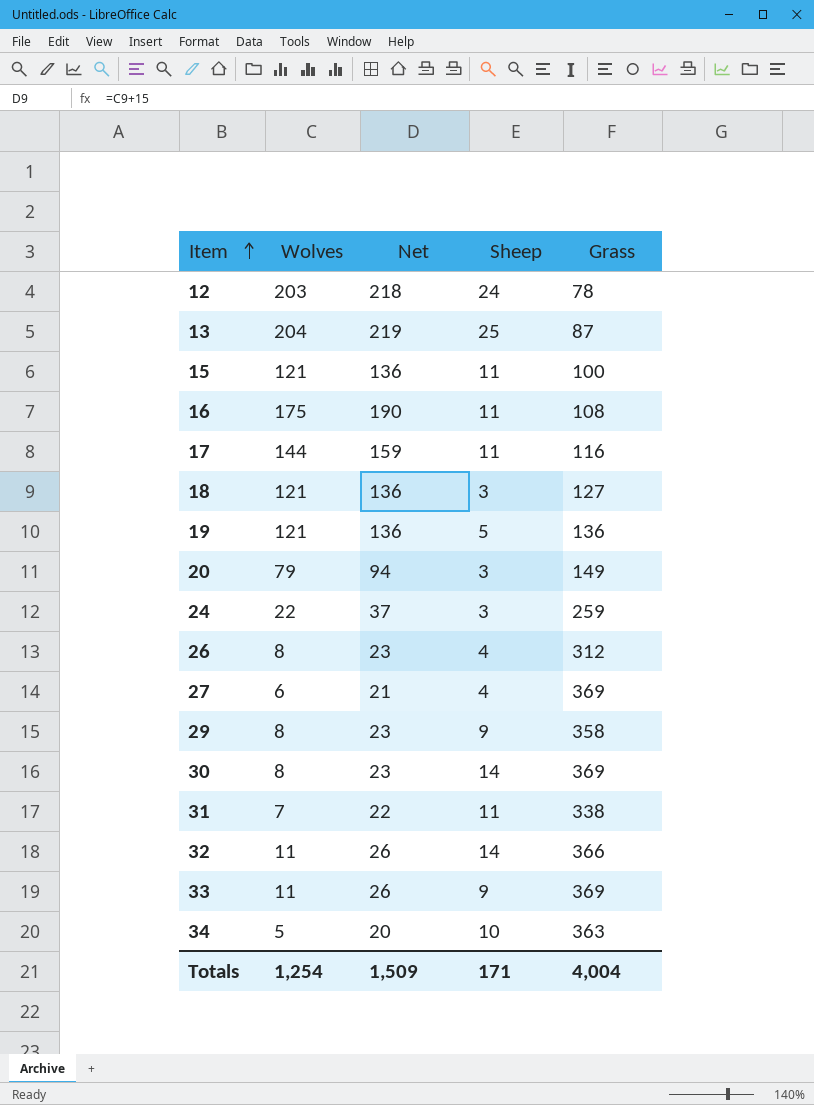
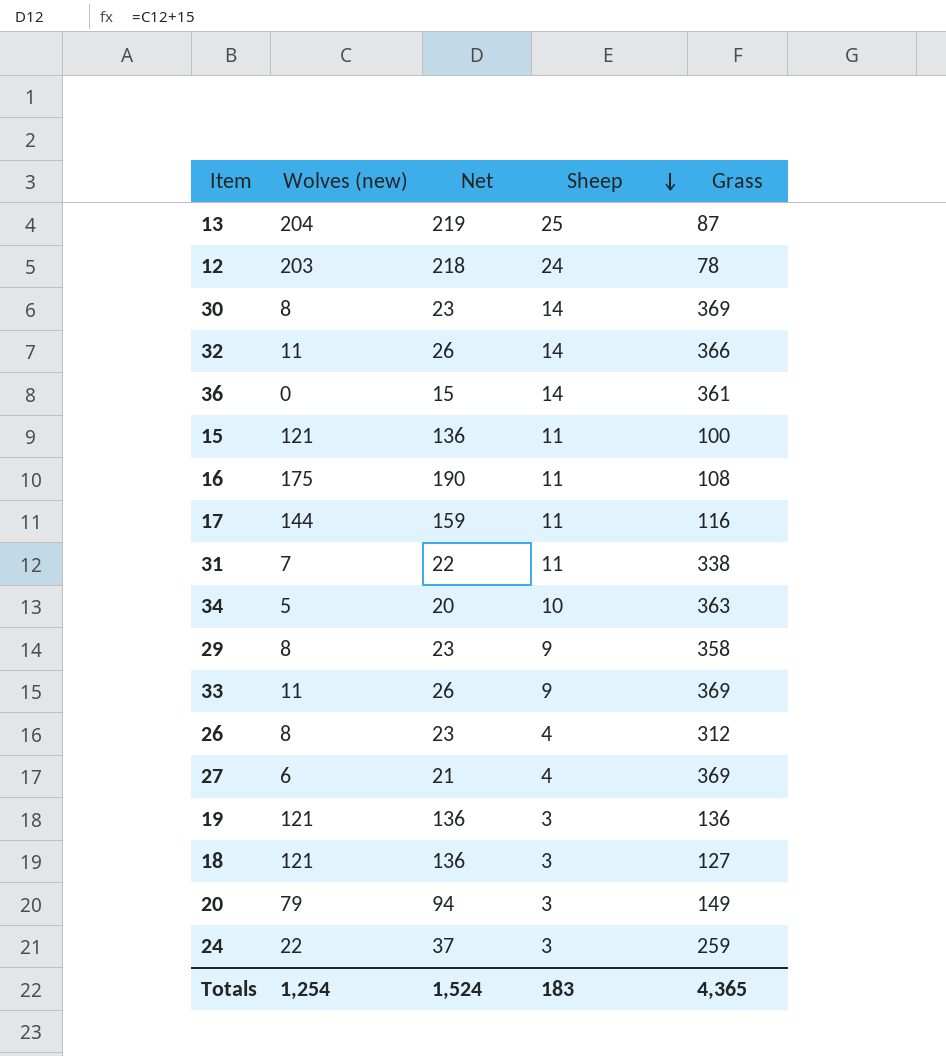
row order: Item ascending -> Sheep descending
column name: Wolves -> Wolves (new)
row 36: none -> 0 | 15 | 14 | 361
19 | Sheep: 5 -> 3
Totals | Net: 1,509 -> 1,524
Totals | Sheep: 171 -> 183
Totals | Grass: 4,004 -> 4,365

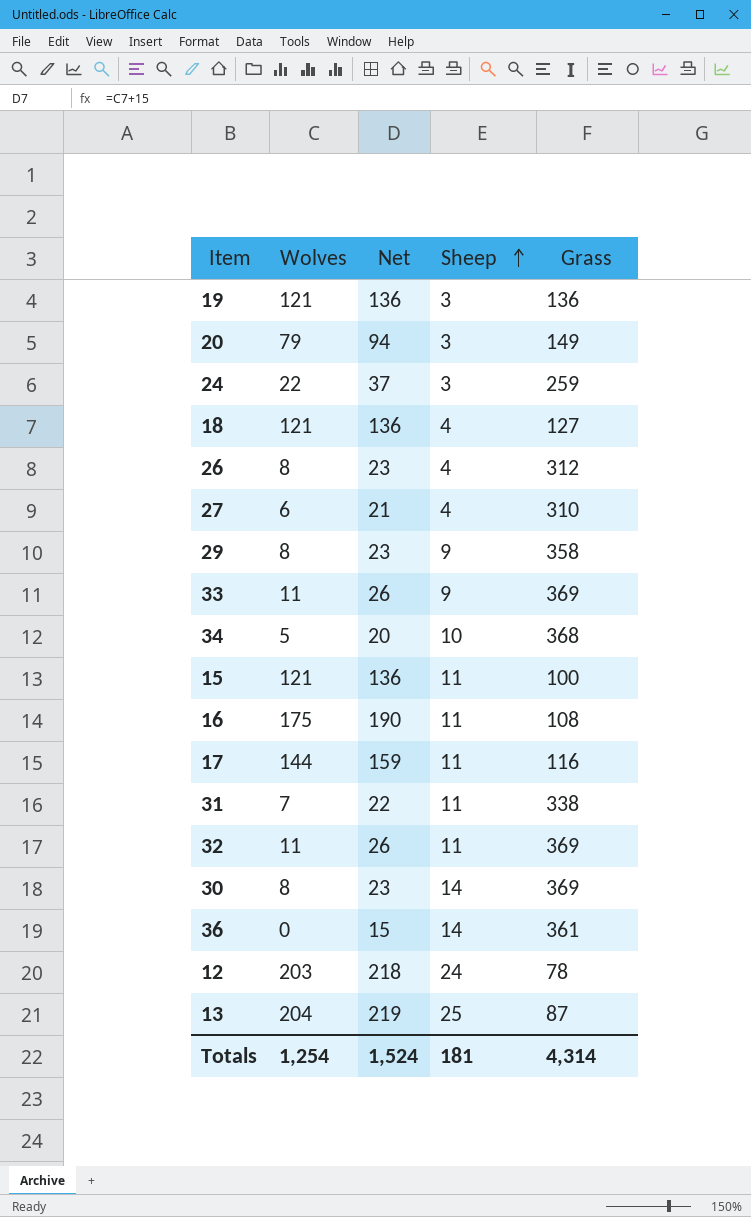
row order: Sheep descending -> Sheep ascending
column name: Wolves (new) -> Wolves
18 | Sheep: 3 -> 4
27 | Grass: 369 -> 310
34 | Grass: 363 -> 368
32 | Sheep: 14 -> 11
32 | Grass: 366 -> 369
Totals | Sheep: 183 -> 181
Totals | Grass: 4,365 -> 4,314

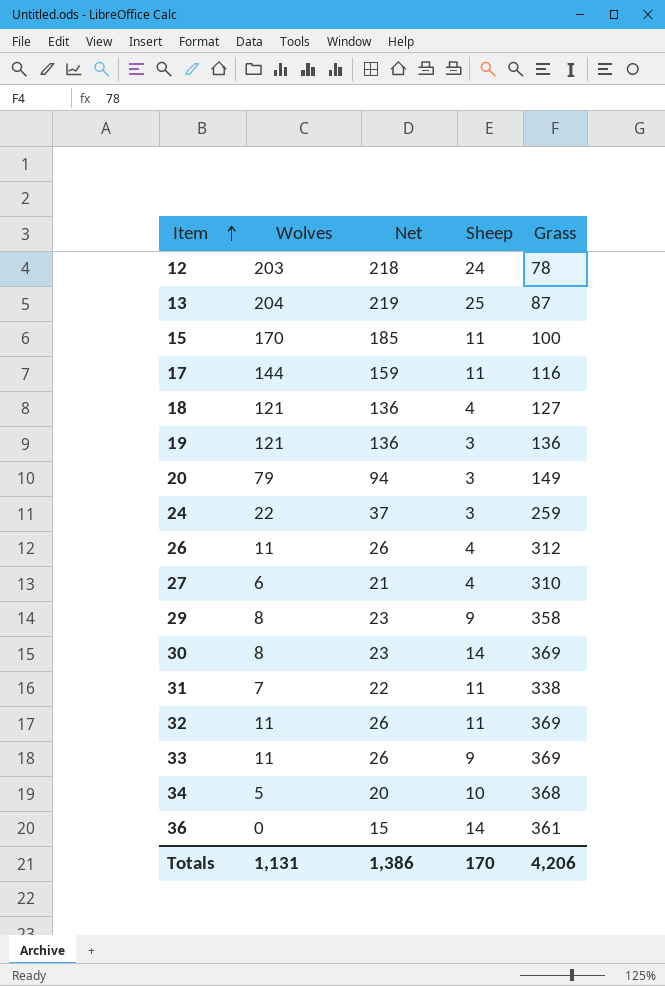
row order: Sheep ascending -> Item ascending
row 16: 175 | 190 | 11 | 108 -> none
15 | Wolves: 121 -> 170
15 | Net: 136 -> 185
26 | Wolves: 8 -> 11
26 | Net: 23 -> 26
Totals | Wolves: 1,254 -> 1,131
Totals | Net: 1,524 -> 1,386
Totals | Sheep: 181 -> 170
Totals | Grass: 4,314 -> 4,206

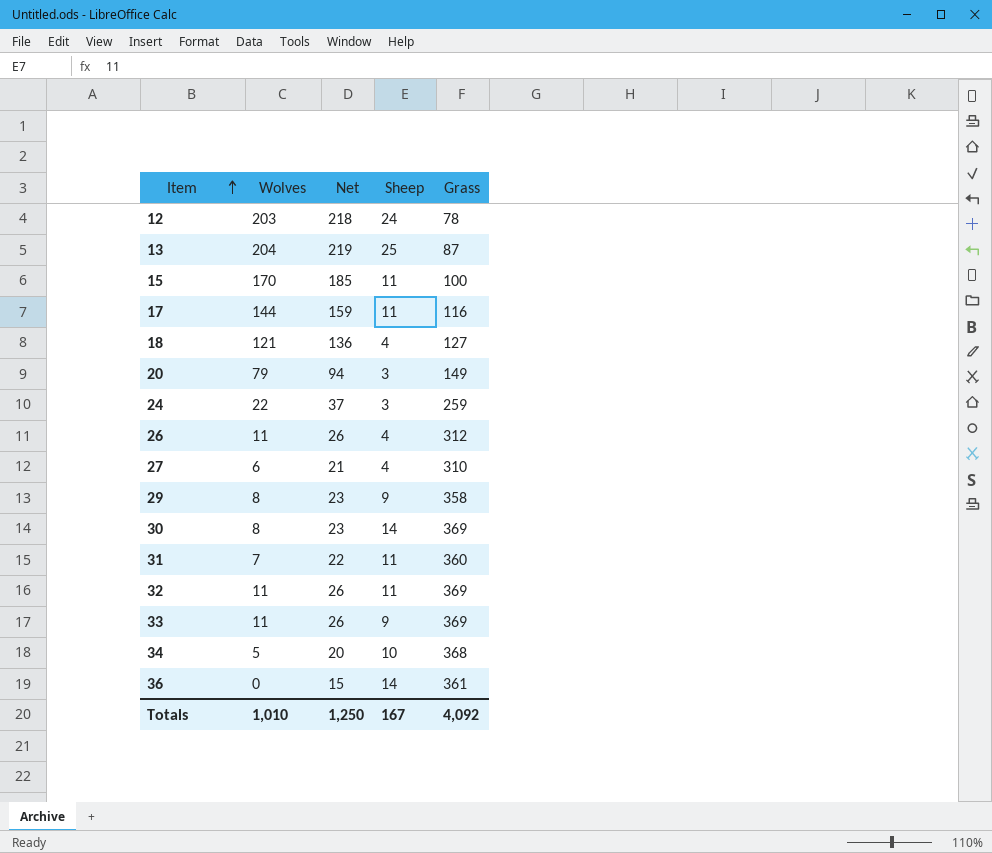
row 19: 121 | 136 | 3 | 136 -> none
31 | Grass: 338 -> 360
Totals | Wolves: 1,131 -> 1,010
Totals | Net: 1,386 -> 1,250
Totals | Sheep: 170 -> 167
Totals | Grass: 4,206 -> 4,092

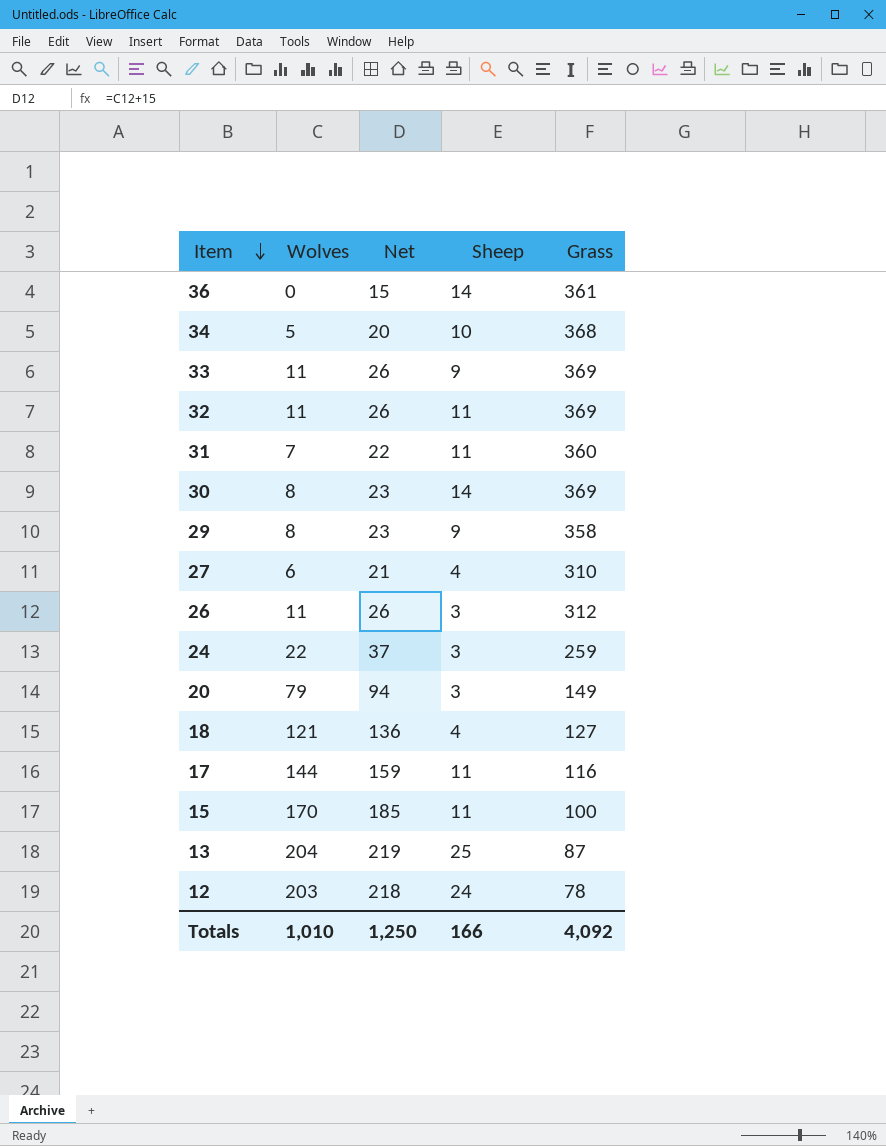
row order: Item ascending -> Item descending
26 | Sheep: 4 -> 3
Totals | Sheep: 167 -> 166

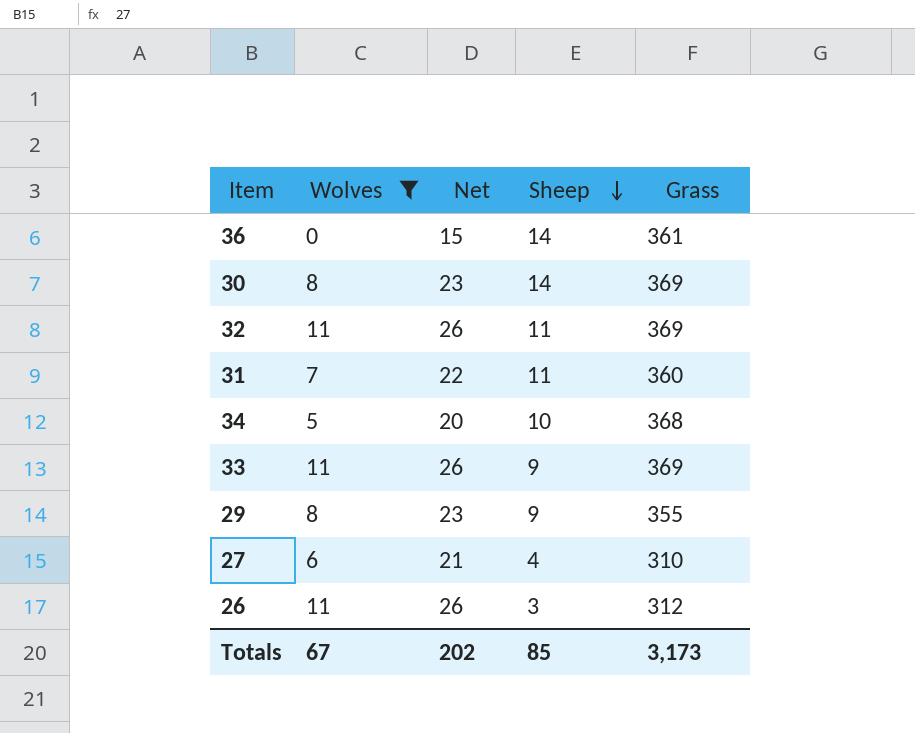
filter: none -> Wolves <= 11
row order: Item descending -> Sheep descending
29 | Grass: 358 -> 355
Totals | Wolves: 1,010 -> 67
Totals | Net: 1,250 -> 202
Totals | Sheep: 166 -> 85
Totals | Grass: 4,092 -> 3,173

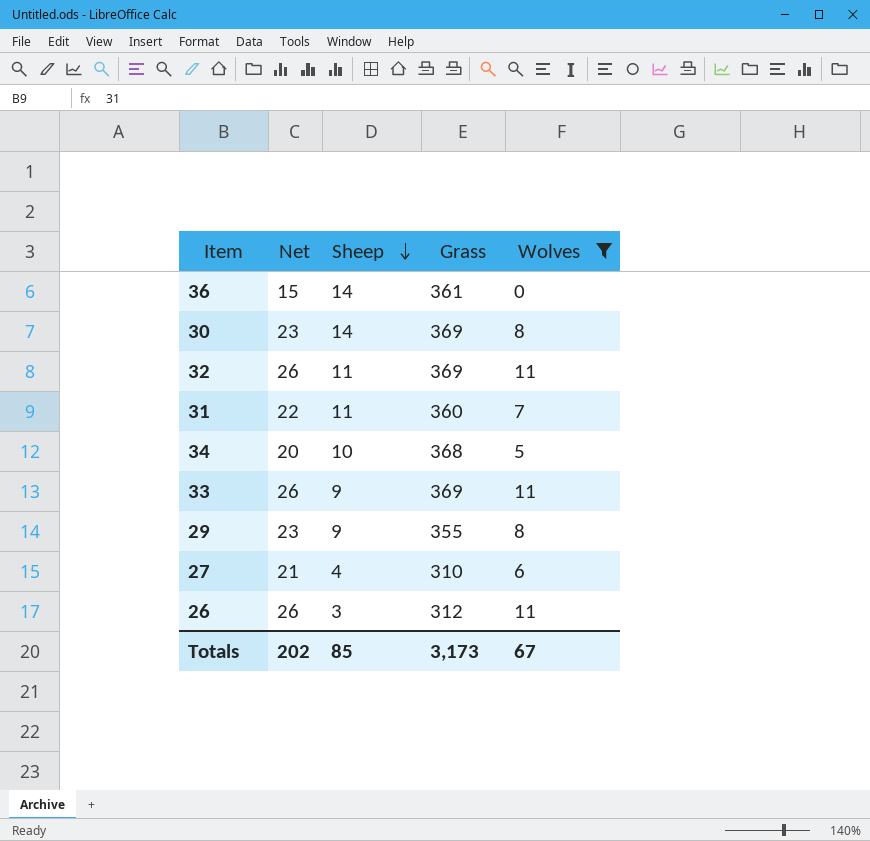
column Wolves | position: 2 -> 5

